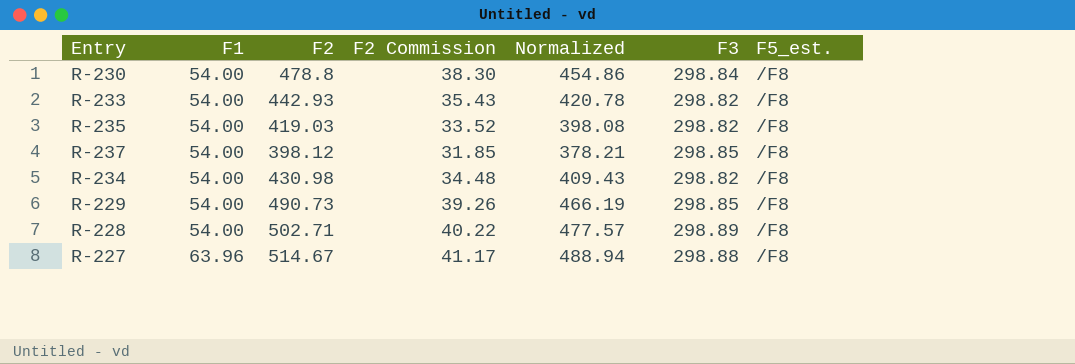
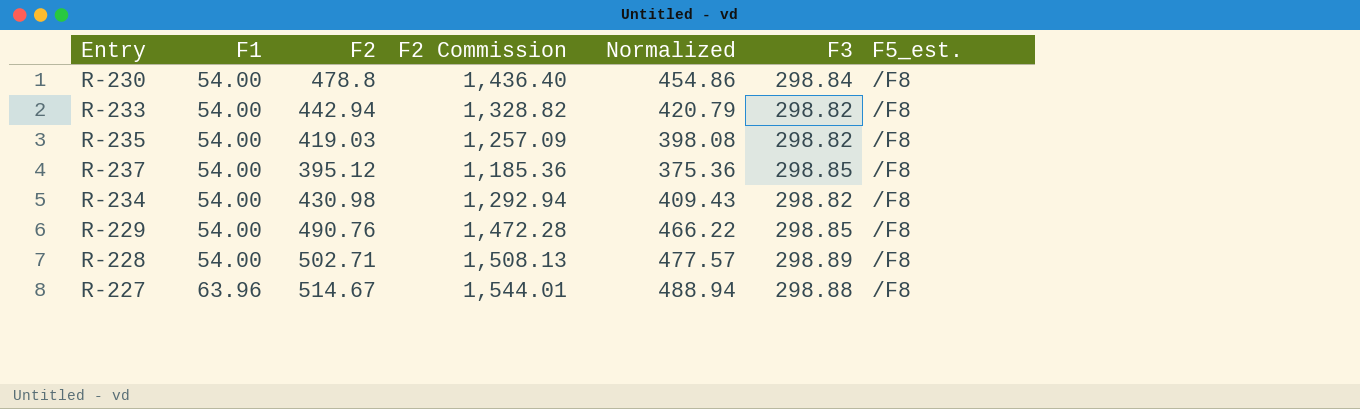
column F2 Commission | formula: [F2] * 0.08 -> [F2] * 3
R-233 | F2: 442.93 -> 442.94
R-233 | Normalized: 420.78 -> 420.79
R-237 | F2: 398.12 -> 395.12
R-237 | Normalized: 378.21 -> 375.36
R-229 | F2: 490.73 -> 490.76
R-229 | Normalized: 466.19 -> 466.22

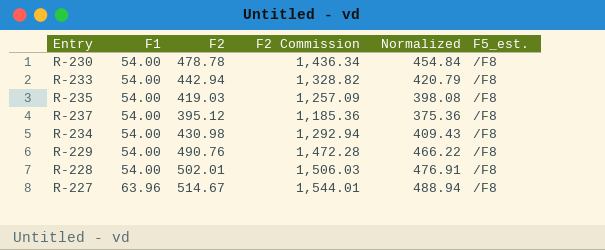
column F3 | position: 6 -> none
R-230 | F2: 478.8 -> 478.78
R-230 | F2 Commission: 1,436.40 -> 1,436.34
R-230 | Normalized: 454.86 -> 454.84
R-228 | F2: 502.71 -> 502.01
R-228 | F2 Commission: 1,508.13 -> 1,506.03
R-228 | Normalized: 477.57 -> 476.91

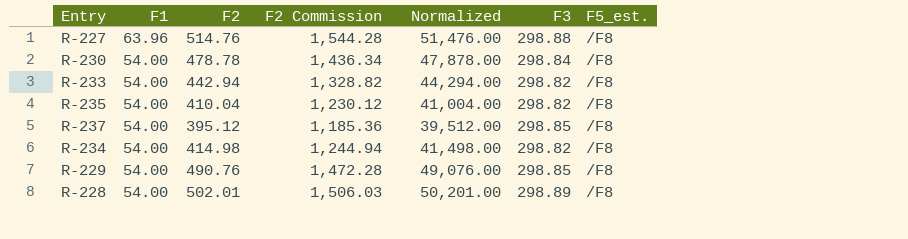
row order: F1 ascending -> F1 descending
column Normalized | formula: [F2] * 0.95 -> [F2] * 100
column F3 | position: none -> 6
R-227 | F2: 514.67 -> 514.76
R-227 | F2 Commission: 1,544.01 -> 1,544.28
R-235 | F2: 419.03 -> 410.04
R-235 | F2 Commission: 1,257.09 -> 1,230.12
R-234 | F2: 430.98 -> 414.98
R-234 | F2 Commission: 1,292.94 -> 1,244.94

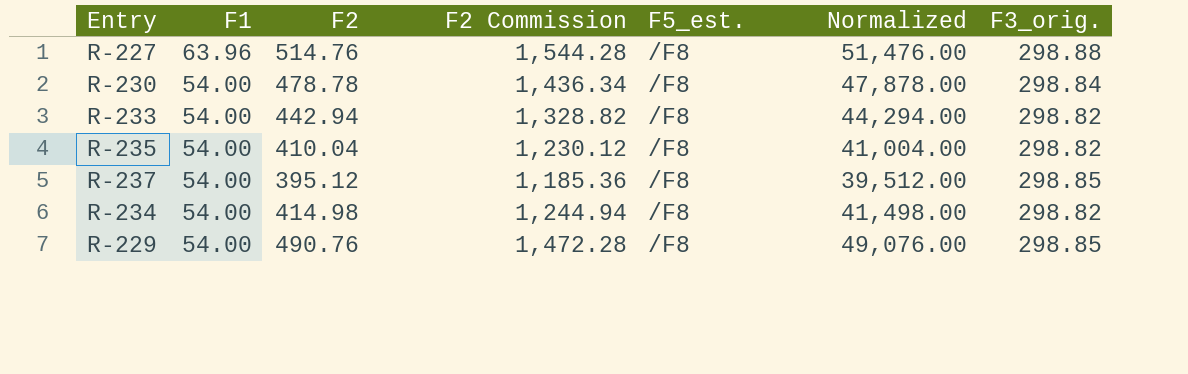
column F5_est. | position: 7 -> 5
column name: F3 -> F3_orig.
row R-228: 54.00 | 502.01 | 1,506.03 | 50,201.00 | 298.89 | /F8 -> none

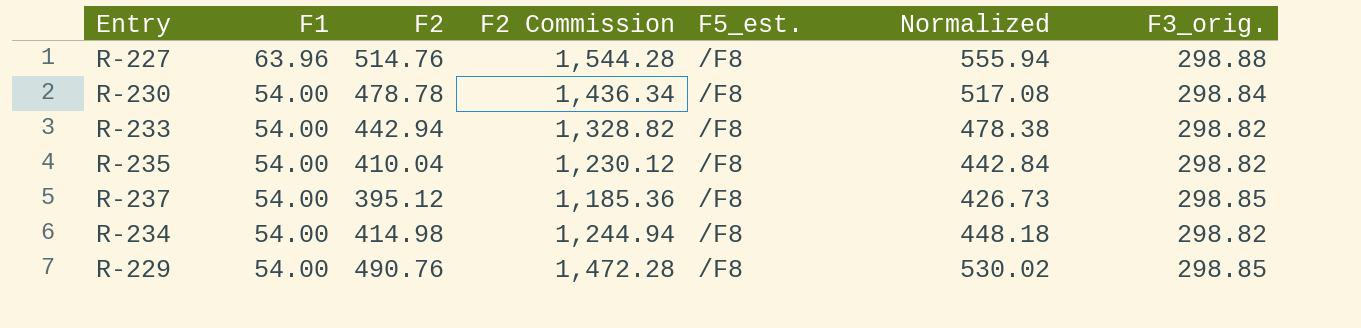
column Normalized | formula: [F2] * 100 -> [F2] * 1.08

